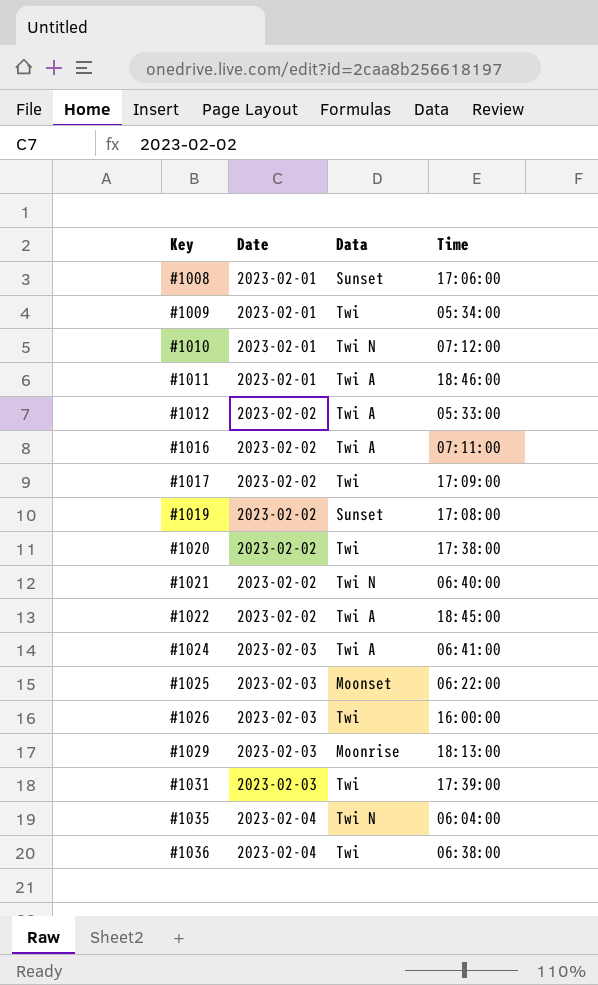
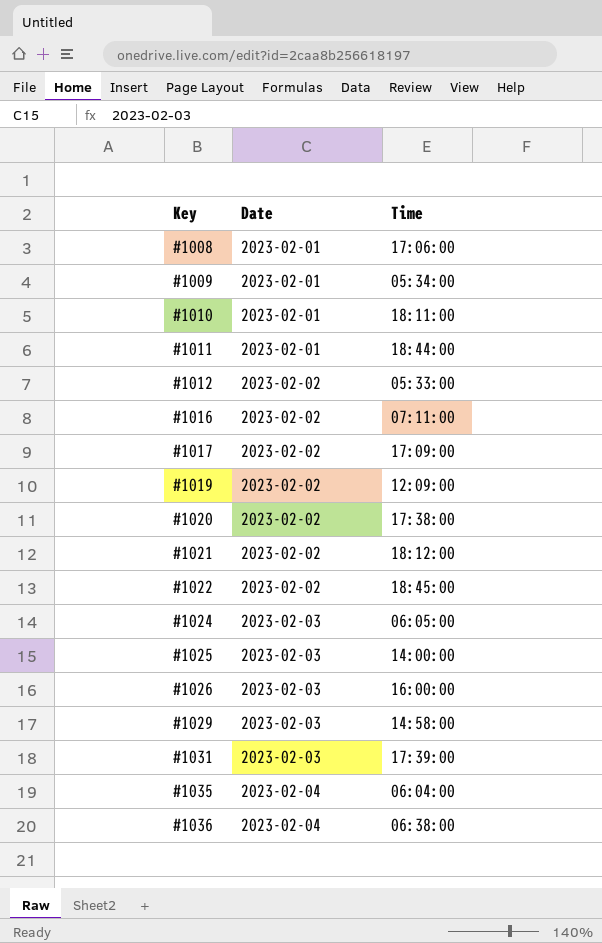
column Data | position: 3 -> none
#1010 | Time: 07:12:00 -> 18:11:00
#1011 | Time: 18:46:00 -> 18:44:00
#1019 | Time: 17:08:00 -> 12:09:00
#1021 | Time: 06:40:00 -> 18:12:00
#1024 | Time: 06:41:00 -> 06:05:00
#1025 | Time: 06:22:00 -> 14:00:00
#1029 | Time: 18:13:00 -> 14:58:00

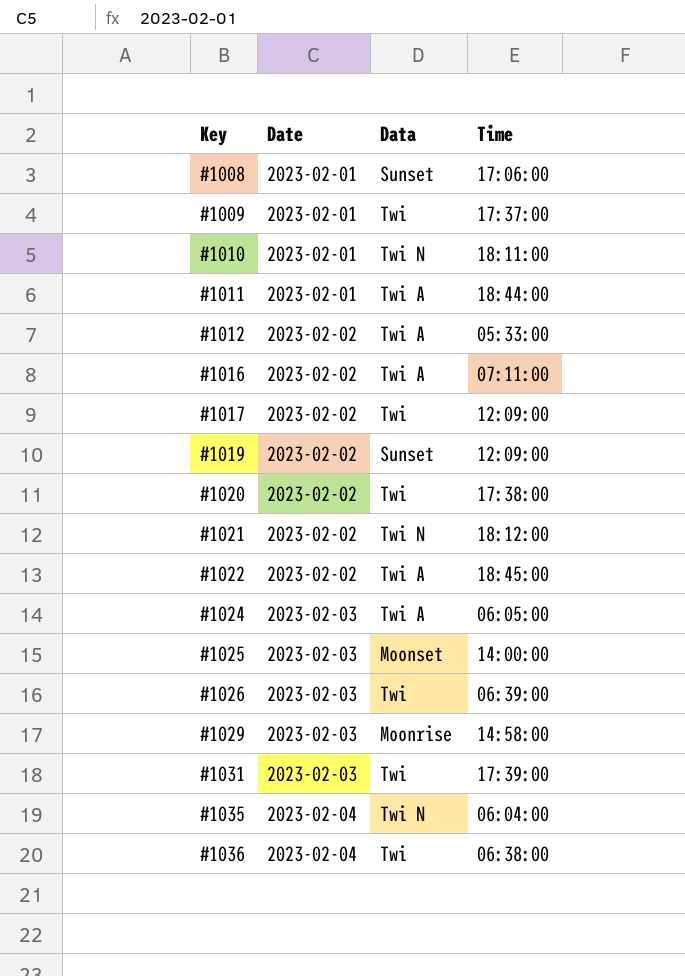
column Data | position: none -> 3
#1009 | Time: 05:34:00 -> 17:37:00
#1017 | Time: 17:09:00 -> 12:09:00
#1026 | Time: 16:00:00 -> 06:39:00

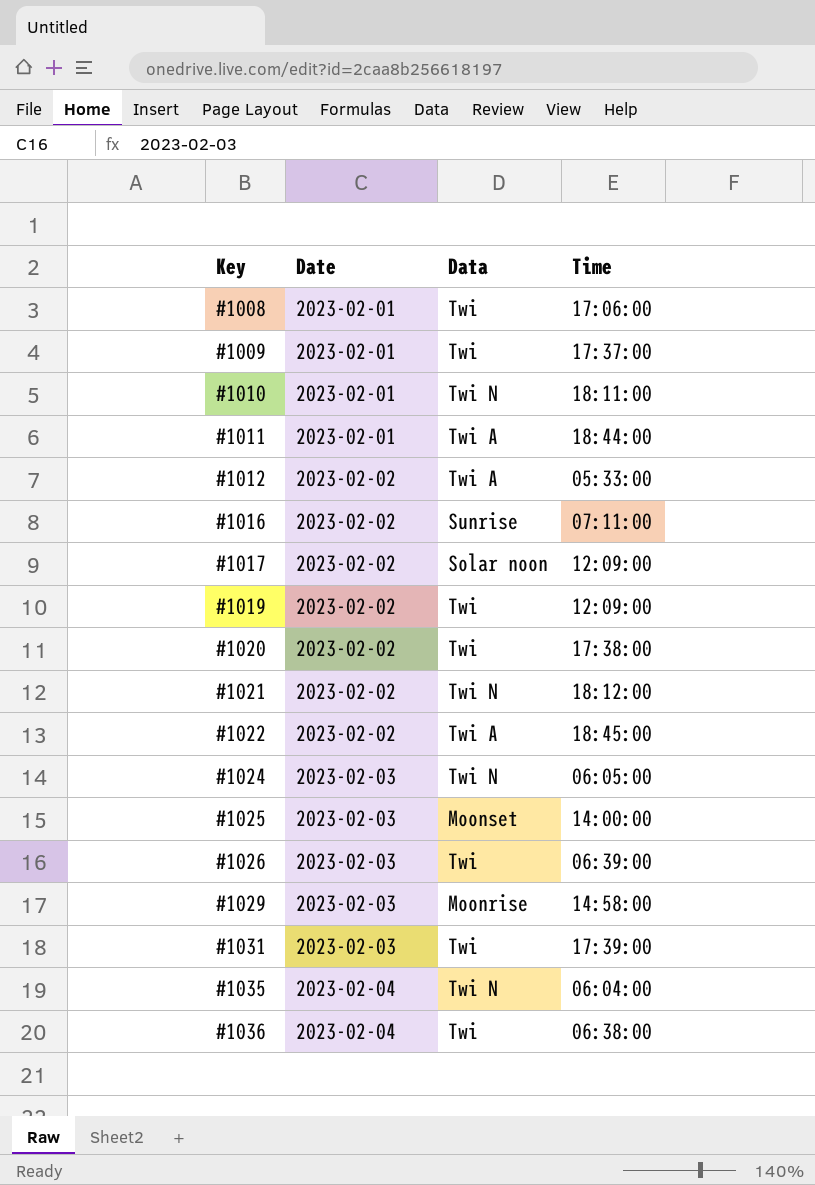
#1008 | Data: Sunset -> Twi
#1016 | Data: Twi A -> Sunrise
#1017 | Data: Twi -> Solar noon
#1019 | Data: Sunset -> Twi
#1024 | Data: Twi A -> Twi N

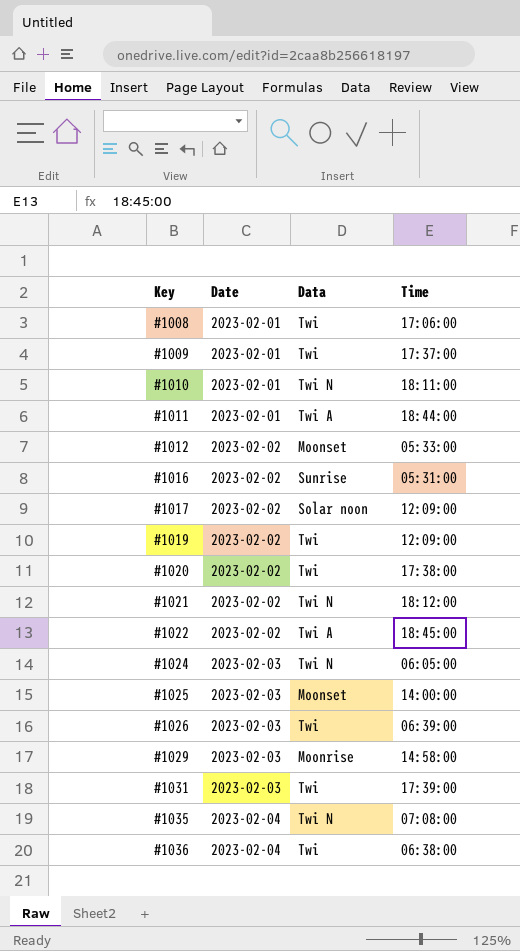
#1012 | Data: Twi A -> Moonset
#1016 | Time: 07:11:00 -> 05:31:00
#1035 | Time: 06:04:00 -> 07:08:00

